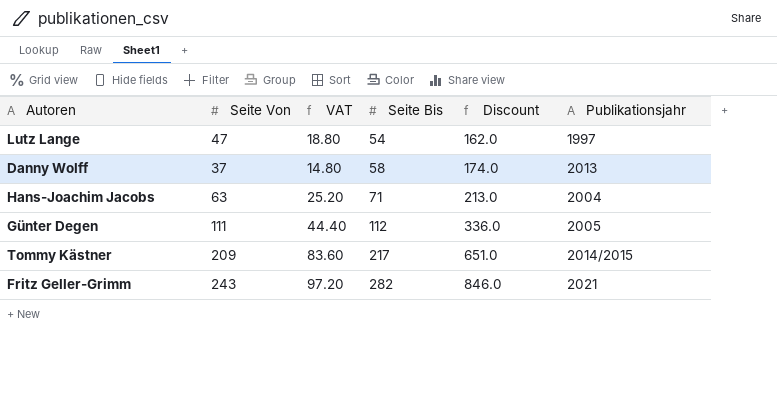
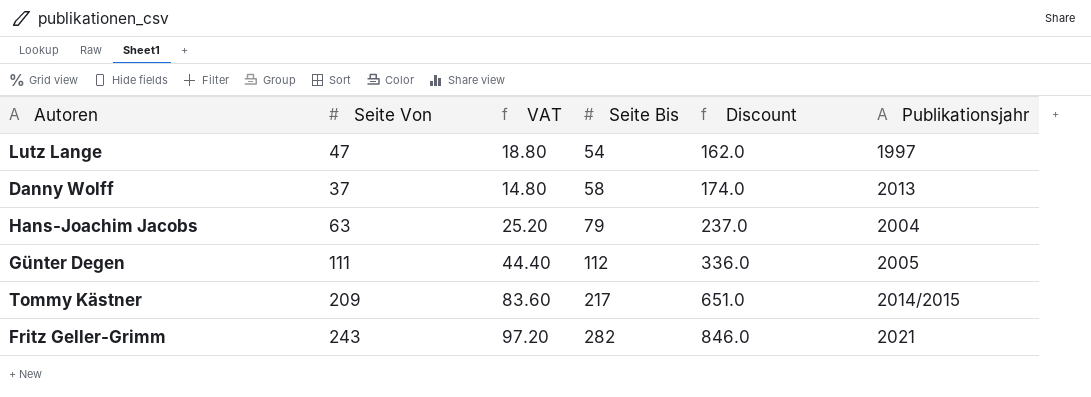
Hans-Joachim Jacobs | Seite Bis: 71 -> 79
Hans-Joachim Jacobs | Discount: 213.0 -> 237.0

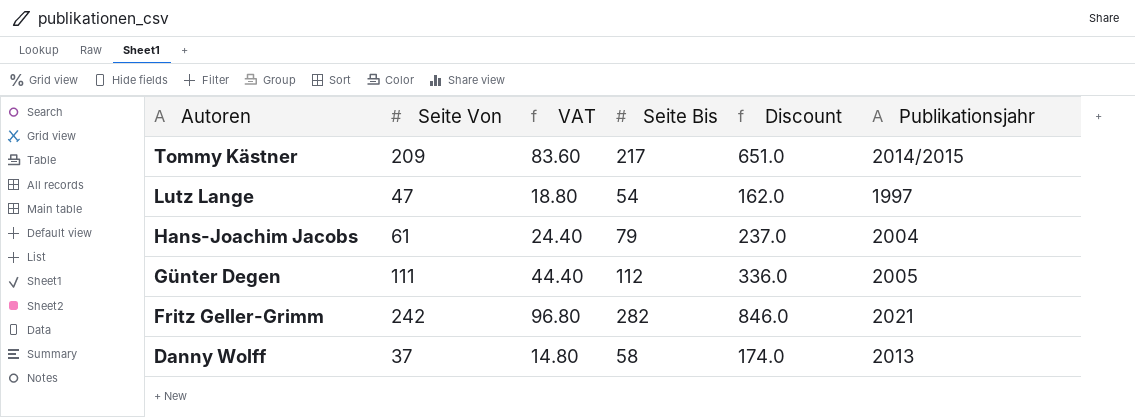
row order: Seite Bis ascending -> Autoren descending
Hans-Joachim Jacobs | Seite Von: 63 -> 61
Hans-Joachim Jacobs | VAT: 25.20 -> 24.40
Fritz Geller-Grimm | Seite Von: 243 -> 242
Fritz Geller-Grimm | VAT: 97.20 -> 96.80

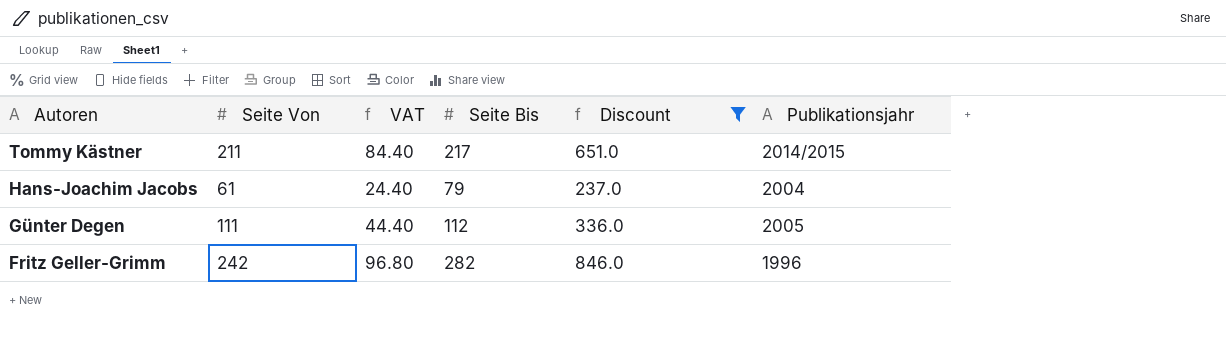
filter: none -> Discount >= 237.0
Tommy Kästner | Seite Von: 209 -> 211
Tommy Kästner | VAT: 83.60 -> 84.40
Fritz Geller-Grimm | Publikationsjahr: 2021 -> 1996

